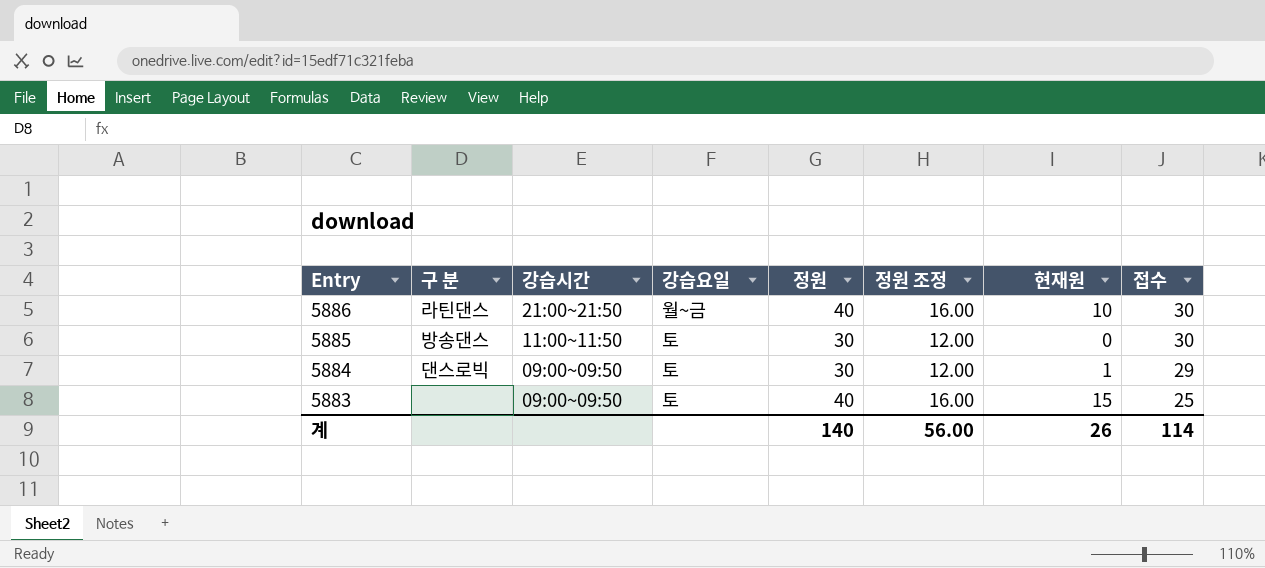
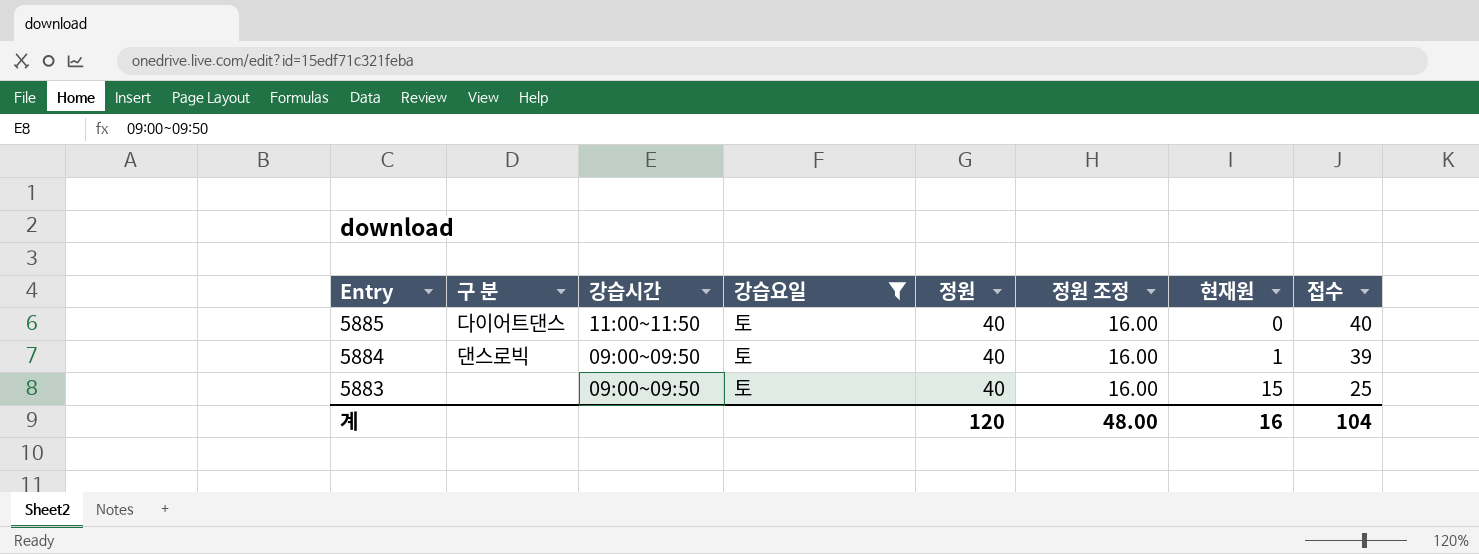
filter: none -> 강습요일 = 토
5885 | 구 분: 방송댄스 -> 다이어트댄스
5885 | 정원: 30 -> 40
5885 | 정원 조정: 12.00 -> 16.00
5885 | 접수: 30 -> 40
5884 | 정원: 30 -> 40
5884 | 정원 조정: 12.00 -> 16.00
5884 | 접수: 29 -> 39
계 | 정원: 140 -> 120
계 | 정원 조정: 56.00 -> 48.00
계 | 현재원: 26 -> 16
계 | 접수: 114 -> 104

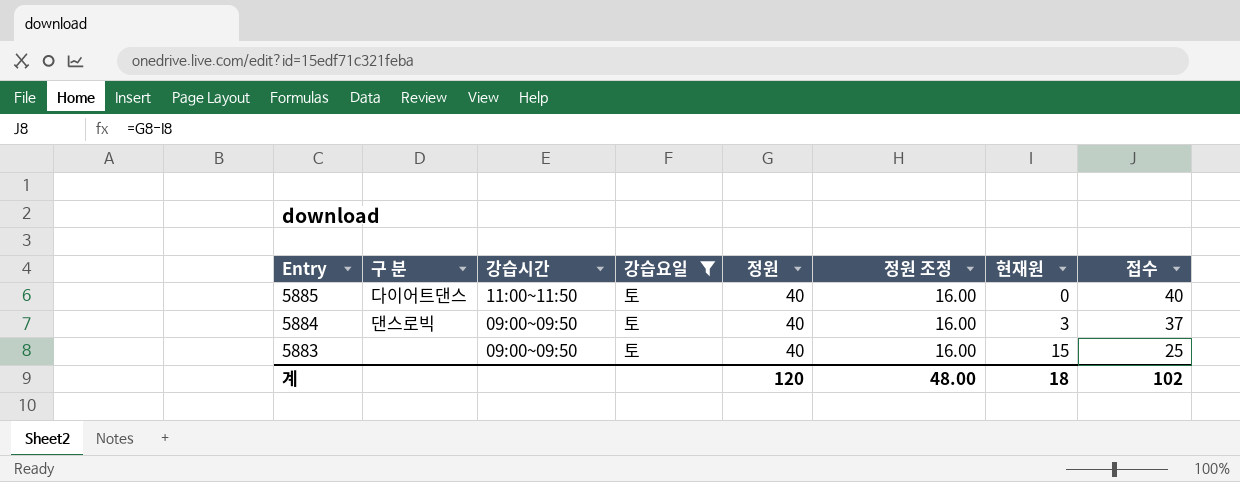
5884 | 현재원: 1 -> 3
5884 | 접수: 39 -> 37
계 | 현재원: 16 -> 18
계 | 접수: 104 -> 102

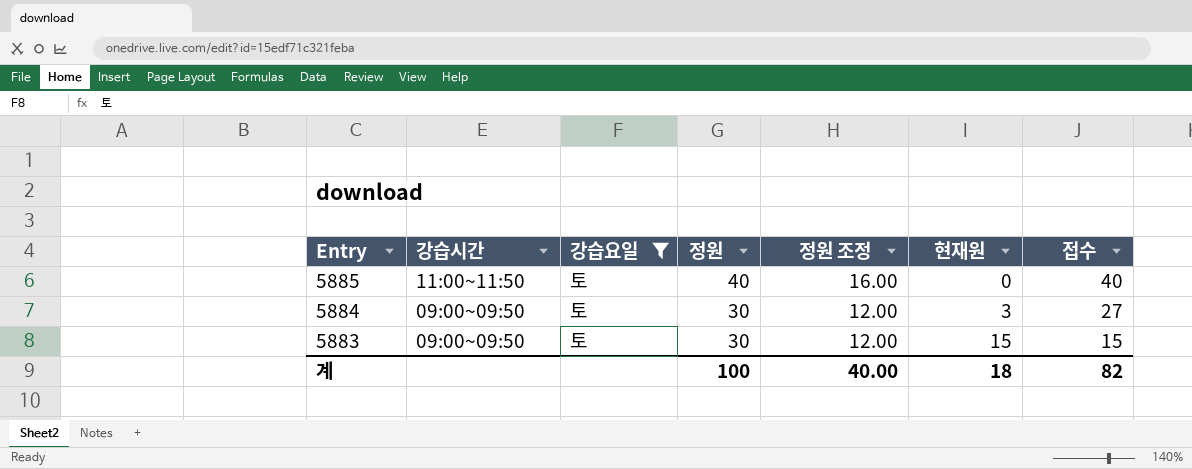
column 구 분 | position: 2 -> none
5884 | 정원: 40 -> 30
5884 | 정원 조정: 16.00 -> 12.00
5884 | 접수: 37 -> 27
5883 | 정원: 40 -> 30
5883 | 정원 조정: 16.00 -> 12.00
5883 | 접수: 25 -> 15
계 | 정원: 120 -> 100
계 | 정원 조정: 48.00 -> 40.00
계 | 접수: 102 -> 82

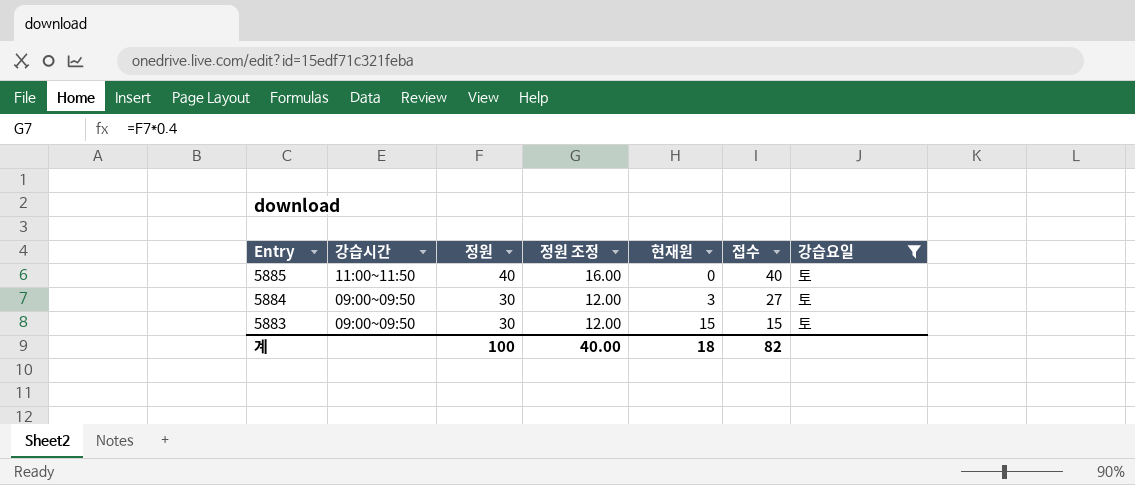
column 강습요일 | position: 3 -> 7

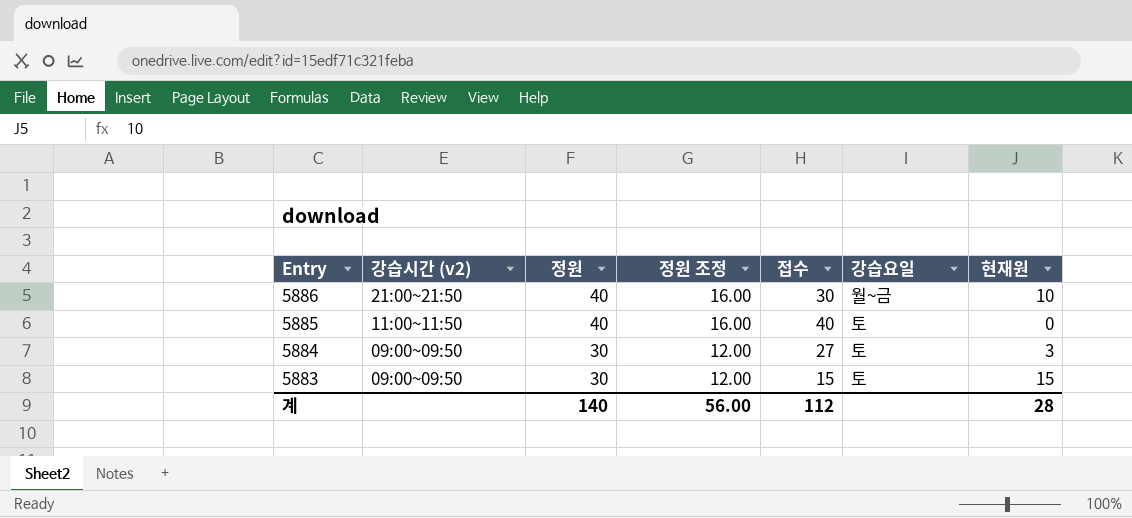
filter: 강습요일 = 토 -> none
column name: 강습시간 -> 강습시간 (v2)
column 현재원 | position: 5 -> 7
계 | 정원: 100 -> 140
계 | 정원 조정: 40.00 -> 56.00
계 | 접수: 82 -> 112
계 | 현재원: 18 -> 28

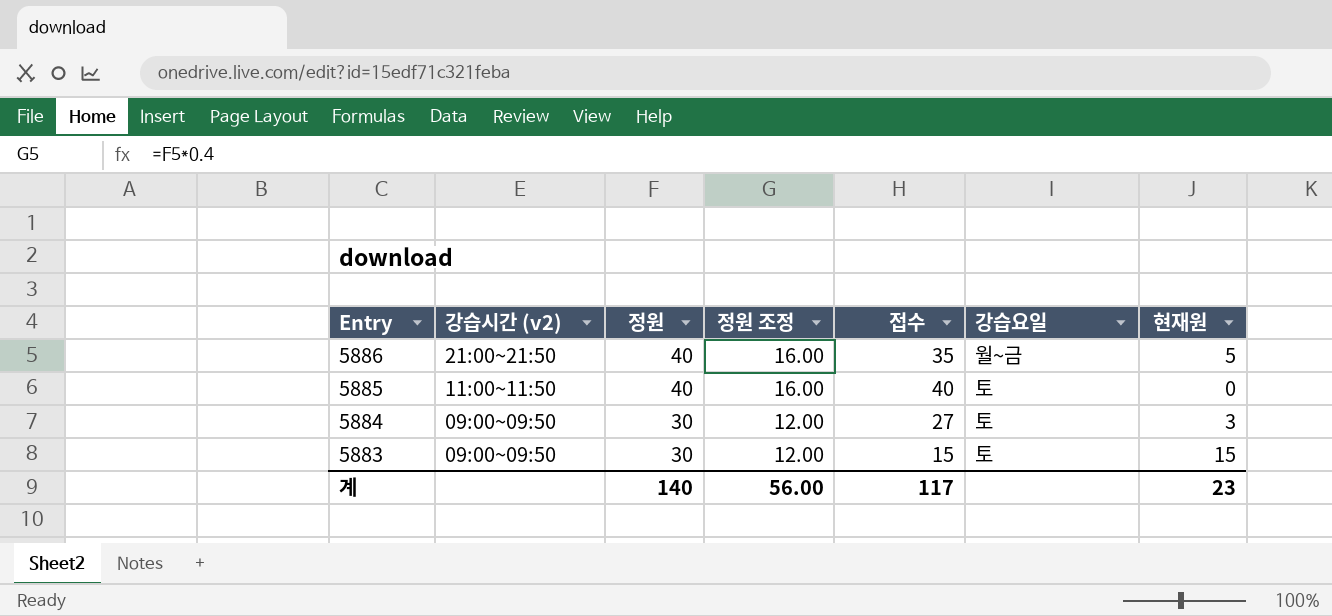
5886 | 접수: 30 -> 35
5886 | 현재원: 10 -> 5
계 | 접수: 112 -> 117
계 | 현재원: 28 -> 23

